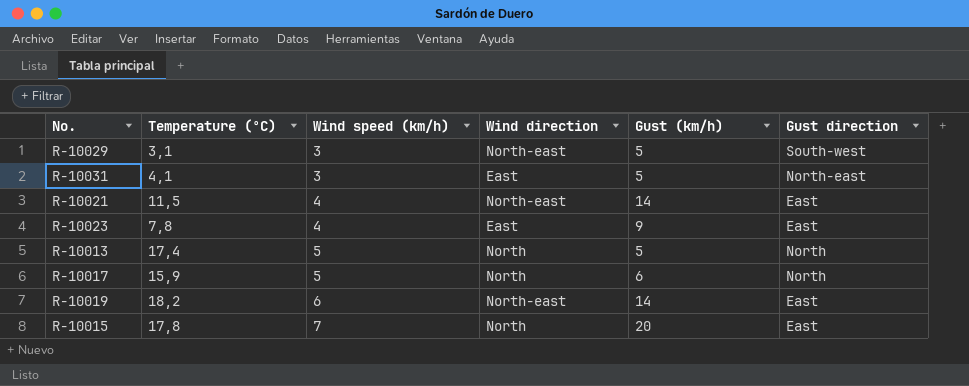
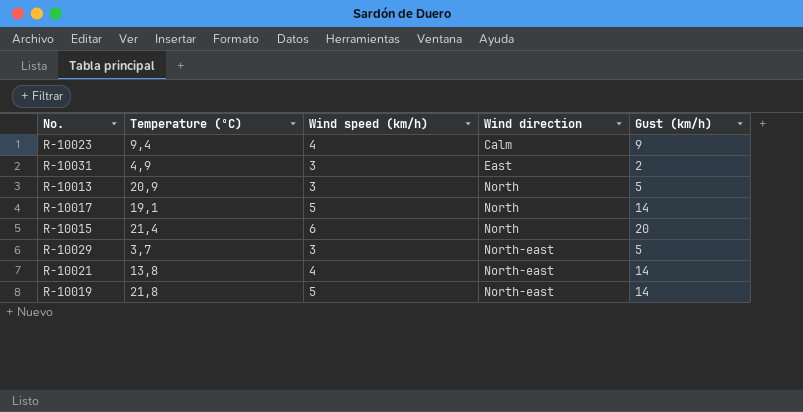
row order: Wind speed (km/h) ascending -> Wind direction ascending
column Gust direction | position: 6 -> none
R-10023 | Temperature (ºC): 7,8 -> 9,4
R-10023 | Wind direction: East -> Calm
R-10031 | Temperature (ºC): 4,1 -> 4,9
R-10031 | Gust (km/h): 5 -> 2
R-10013 | Temperature (ºC): 17,4 -> 20,9
R-10013 | Wind speed (km/h): 5 -> 3
R-10017 | Temperature (ºC): 15,9 -> 19,1
R-10017 | Gust (km/h): 6 -> 14
R-10015 | Temperature (ºC): 17,8 -> 21,4
R-10015 | Wind speed (km/h): 7 -> 6
R-10029 | Temperature (ºC): 3,1 -> 3,7
R-10021 | Temperature (ºC): 11,5 -> 13,8
R-10019 | Temperature (ºC): 18,2 -> 21,8
R-10019 | Wind speed (km/h): 6 -> 5

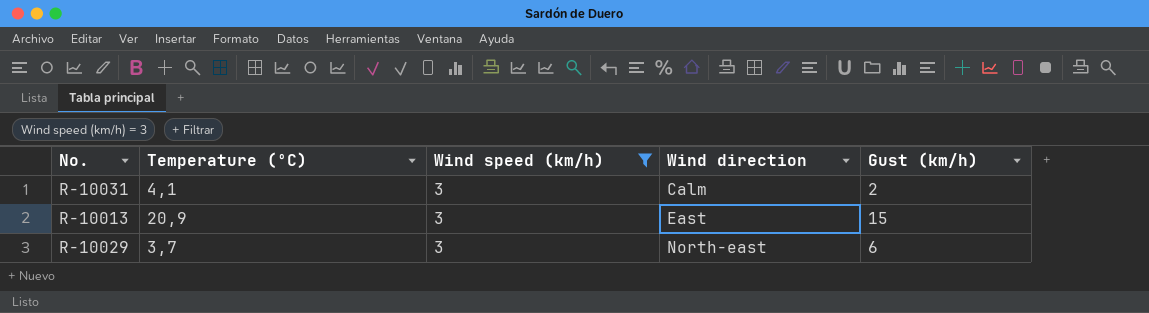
filter: none -> Wind speed (km/h) = 3
R-10031 | Temperature (ºC): 4,9 -> 4,1
R-10031 | Wind direction: East -> Calm
R-10013 | Wind direction: North -> East
R-10013 | Gust (km/h): 5 -> 15
R-10029 | Gust (km/h): 5 -> 6

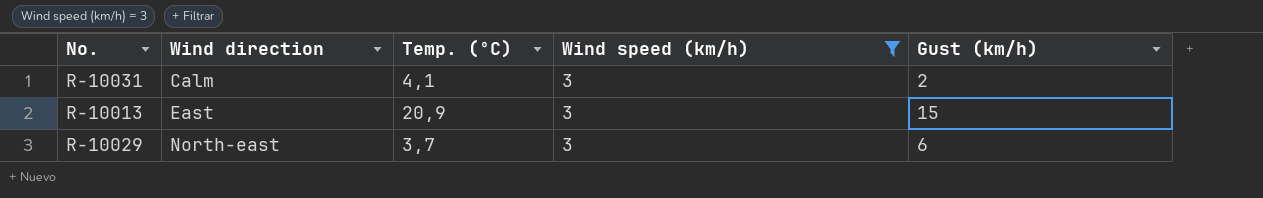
column Wind direction | position: 4 -> 2
column name: Temperature (ºC) -> Temp. (ºC)

